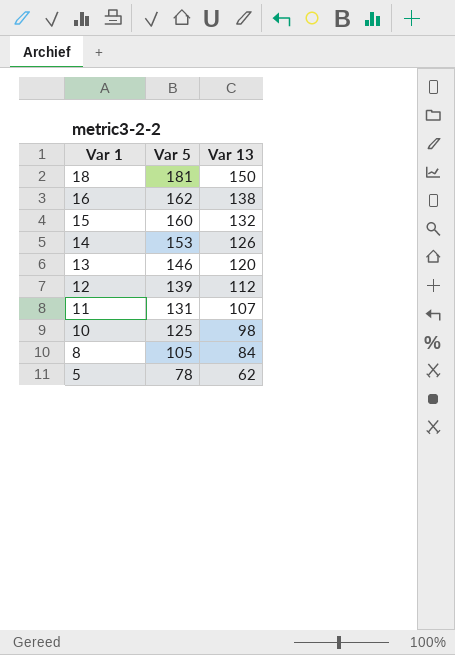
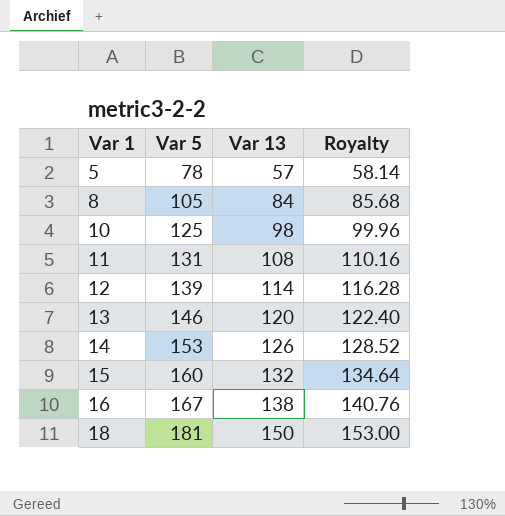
row order: Var 1 descending -> Var 1 ascending
column Royalty | formula: none -> [Var 13] * 1.02
5 | Var 13: 62 -> 57
11 | Var 13: 107 -> 108
12 | Var 13: 112 -> 114
16 | Var 5: 162 -> 167

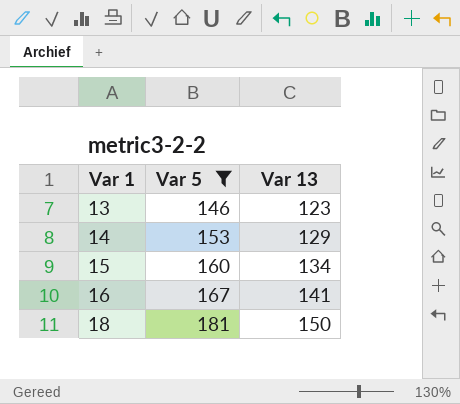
filter: none -> Var 5 >= 146
column Royalty | formula: [Var 13] * 1.02 -> none
13 | Var 13: 120 -> 123
14 | Var 13: 126 -> 129
15 | Var 13: 132 -> 134
16 | Var 13: 138 -> 141

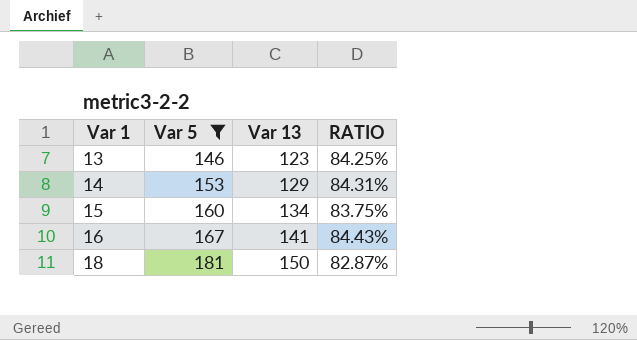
column RATIO | formula: none -> [Var 13] / [Var 5]

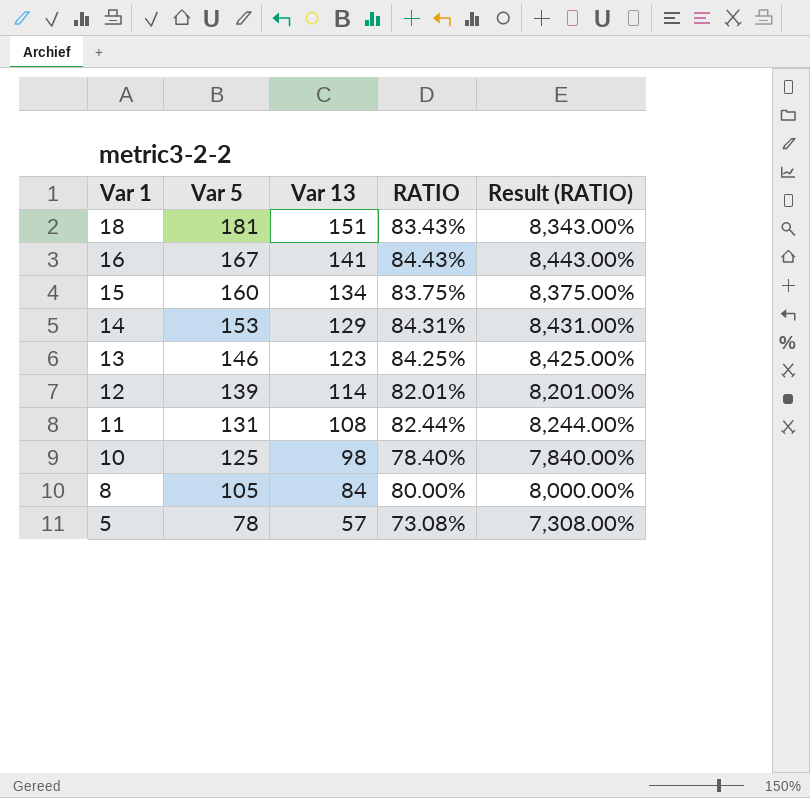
filter: Var 5 >= 146 -> none
row order: Var 1 ascending -> Var 1 descending
column Result (RATIO) | formula: none -> [RATIO] * 100
18 | Var 13: 150 -> 151
18 | RATIO: 82.87% -> 83.43%

